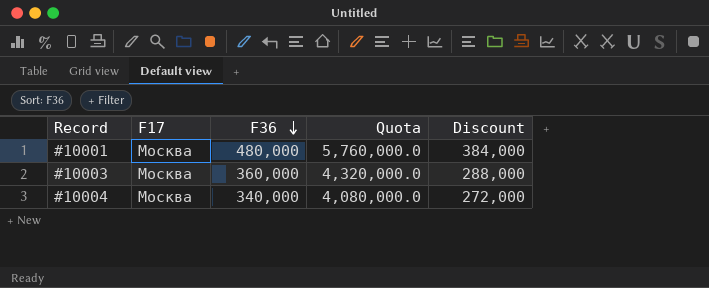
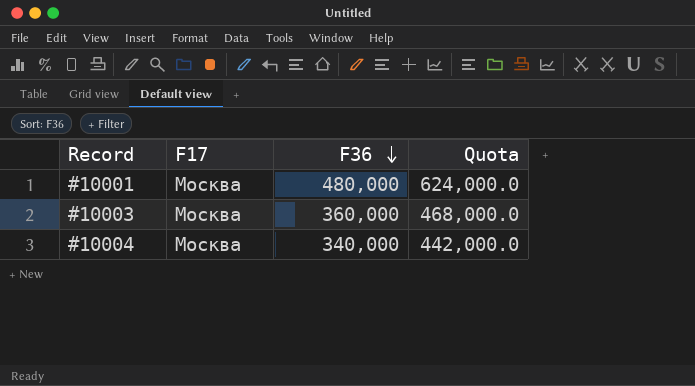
column Discount | formula: [F36] * 0.8 -> none
column Quota | formula: [F36] * 12 -> [F36] * 1.3

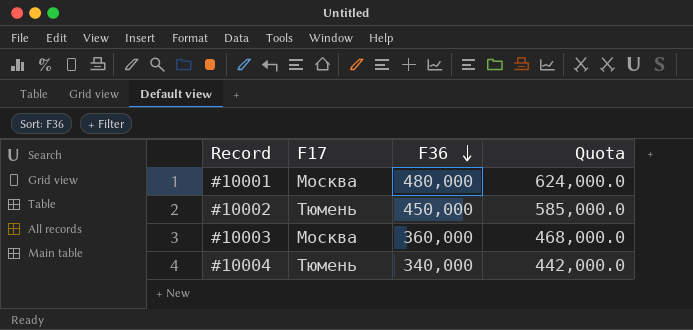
row #10002: none -> Тюмень | 450,000 | 585,000.0
#10004 | F17: Москва -> Тюмень

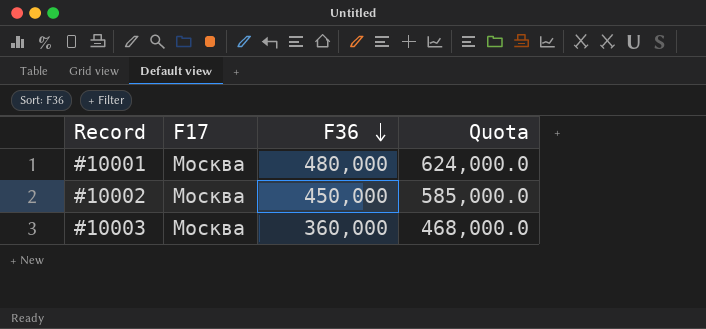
row #10004: Тюмень | 340,000 | 442,000.0 -> none
#10002 | F17: Тюмень -> Москва

